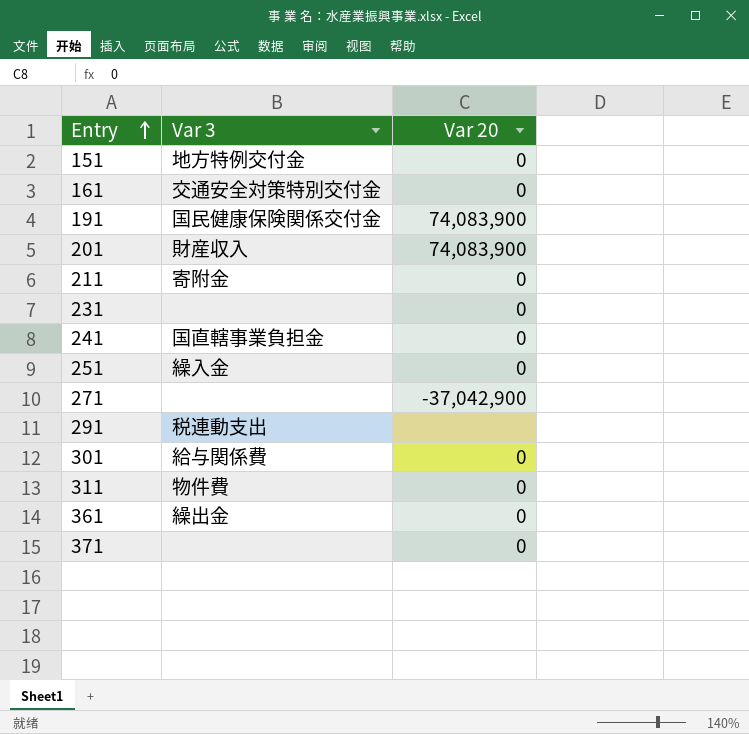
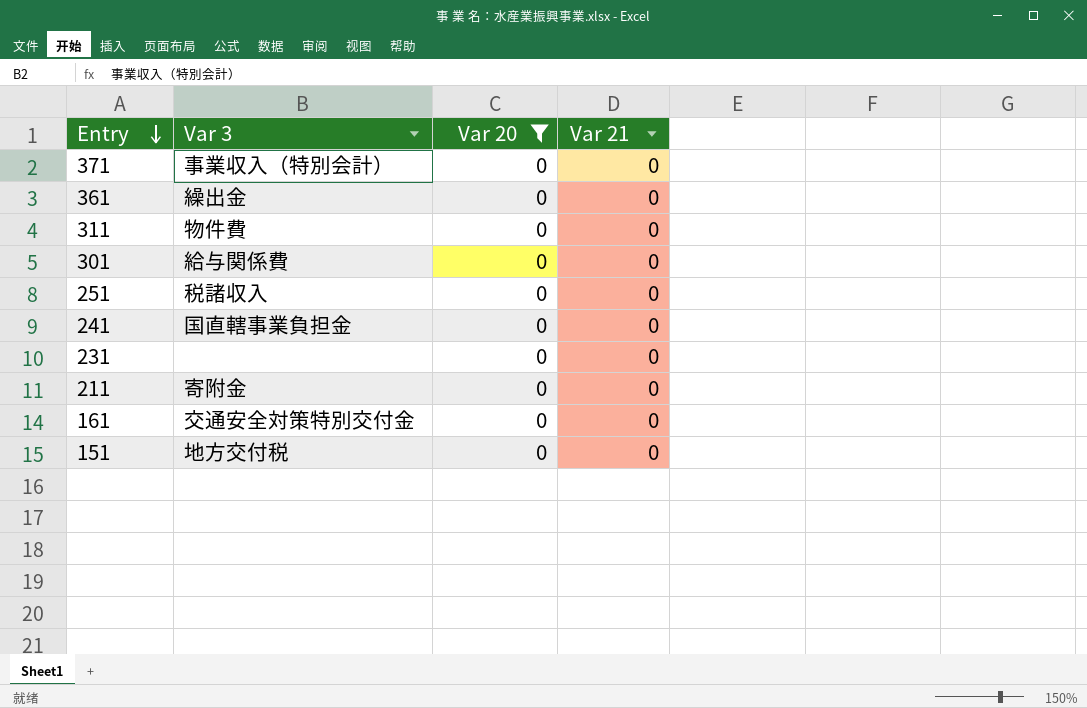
filter: none -> Var 20 = 0
row order: Entry ascending -> Entry descending
column Var 21 | position: none -> 4
371 | Var 3: none -> 事業収入（特別会計）
251 | Var 3: 繰入金 -> 税諸収入
151 | Var 3: 地方特例交付金 -> 地方交付税

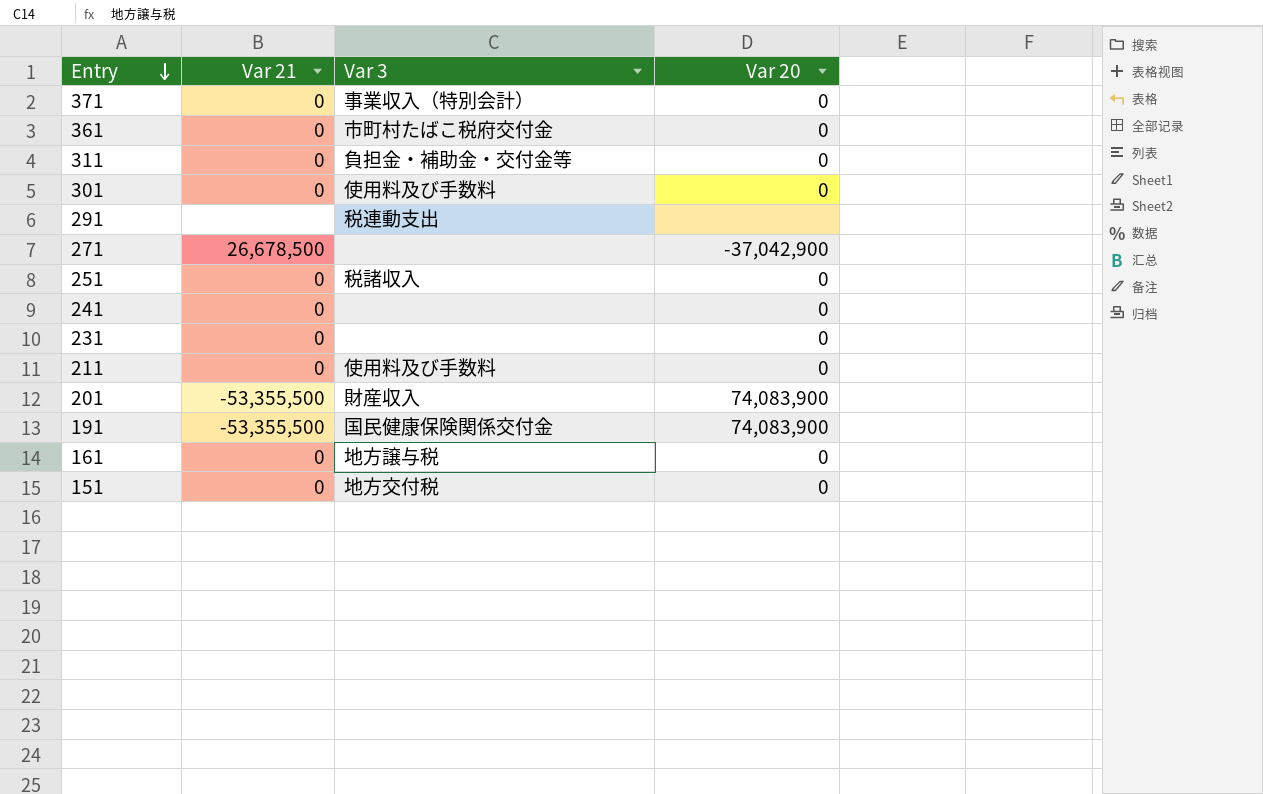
filter: Var 20 = 0 -> none
column Var 21 | position: 4 -> 2
361 | Var 3: 繰出金 -> 市町村たばこ税府交付金
311 | Var 3: 物件費 -> 負担金・補助金・交付金等
301 | Var 3: 給与関係費 -> 使用料及び手数料
241 | Var 3: 国直轄事業負担金 -> none
211 | Var 3: 寄附金 -> 使用料及び手数料
161 | Var 3: 交通安全対策特別交付金 -> 地方譲与税

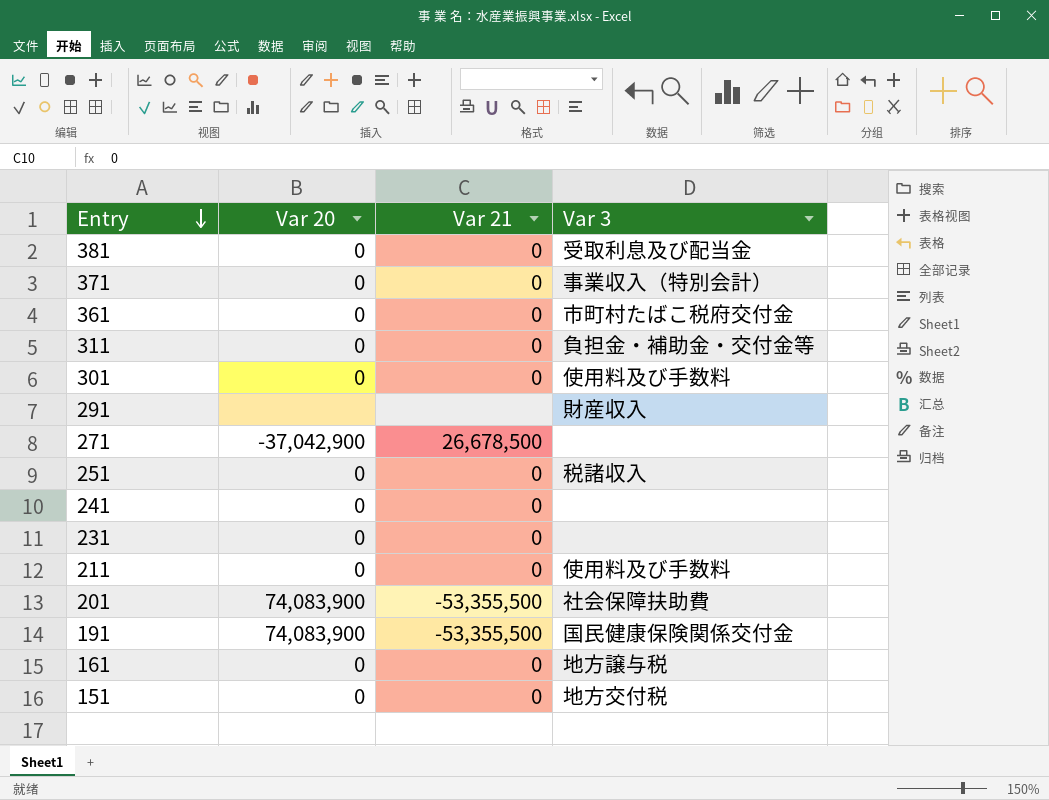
column Var 20 | position: 4 -> 2
row 381: none -> 0 | 0 | 受取利息及び配当金
291 | Var 3: 税連動支出 -> 財産収入
201 | Var 3: 財産収入 -> 社会保障扶助費

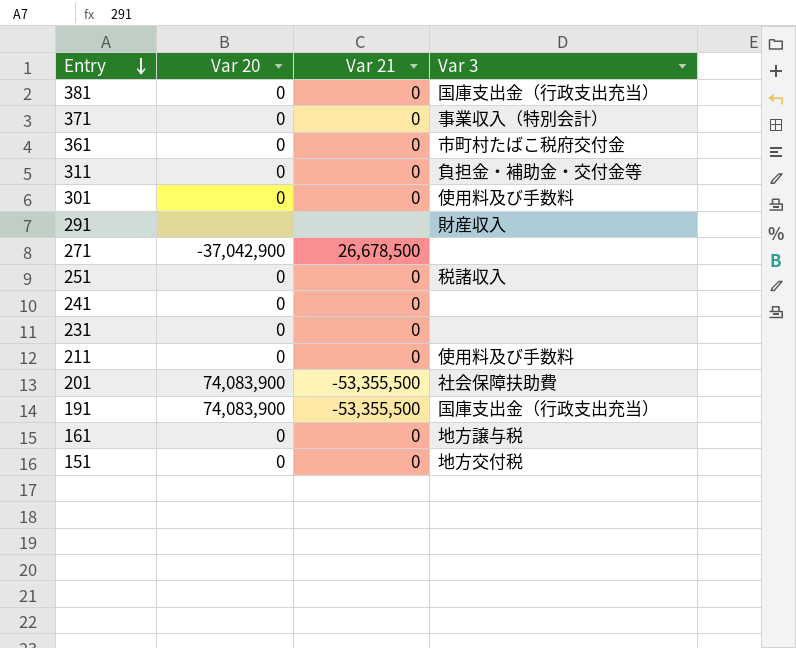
381 | Var 3: 受取利息及び配当金 -> 国庫支出金（行政支出充当）
191 | Var 3: 国民健康保険関係交付金 -> 国庫支出金（行政支出充当）

